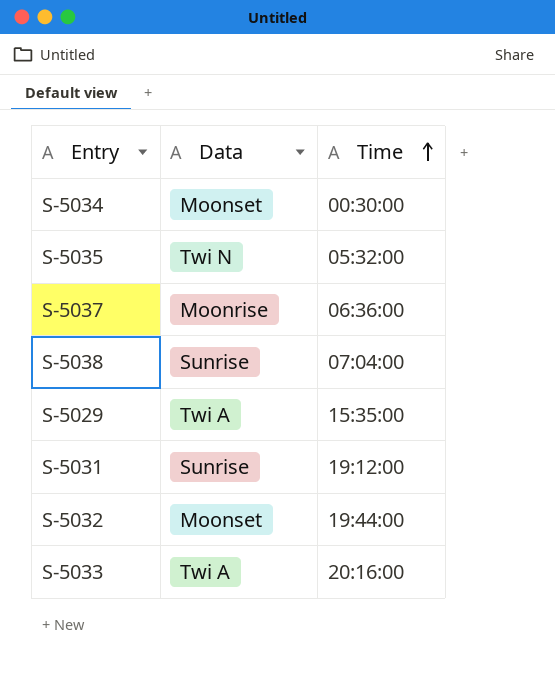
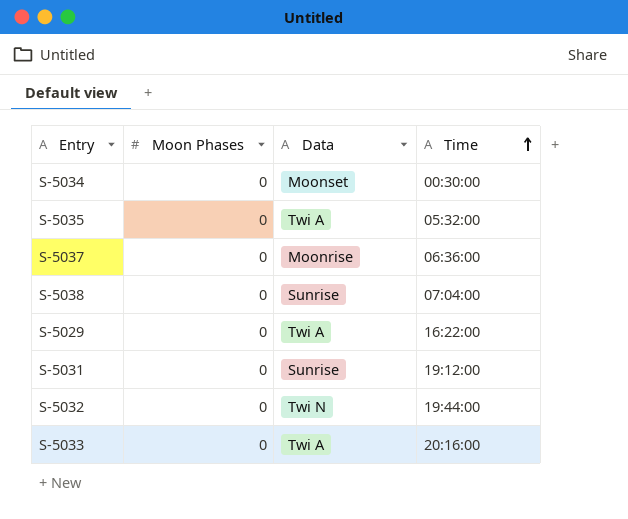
column Moon Phases | position: none -> 2
S-5035 | Data: Twi N -> Twi A
S-5029 | Time: 15:35:00 -> 16:22:00
S-5032 | Data: Moonset -> Twi N

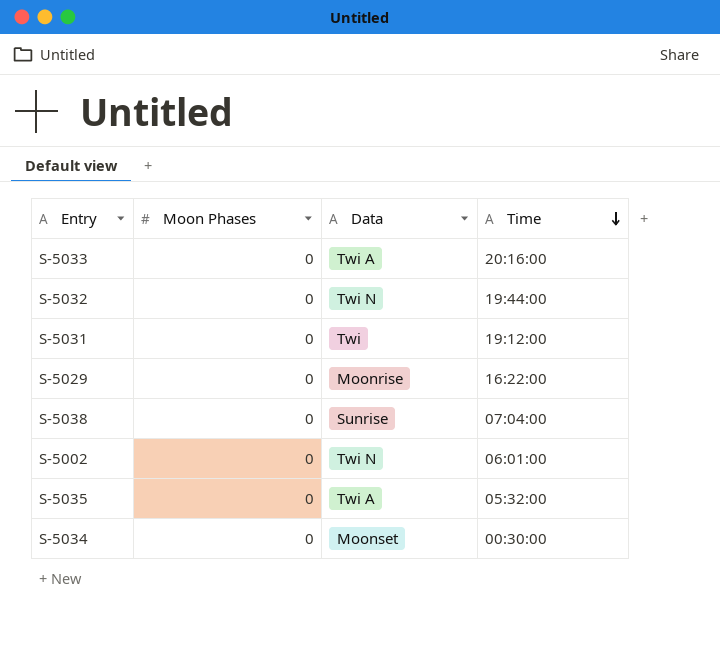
row order: Time ascending -> Time descending
row S-5037: 0 | Moonrise | 06:36:00 -> none
S-5031 | Data: Sunrise -> Twi
S-5029 | Data: Twi A -> Moonrise
row S-5002: none -> 0 | Twi N | 06:01:00

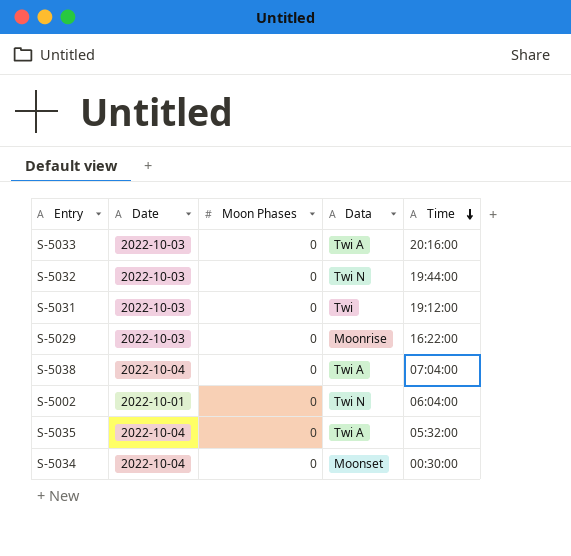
column Date | position: none -> 2
S-5038 | Data: Sunrise -> Twi A
S-5002 | Time: 06:01:00 -> 06:04:00

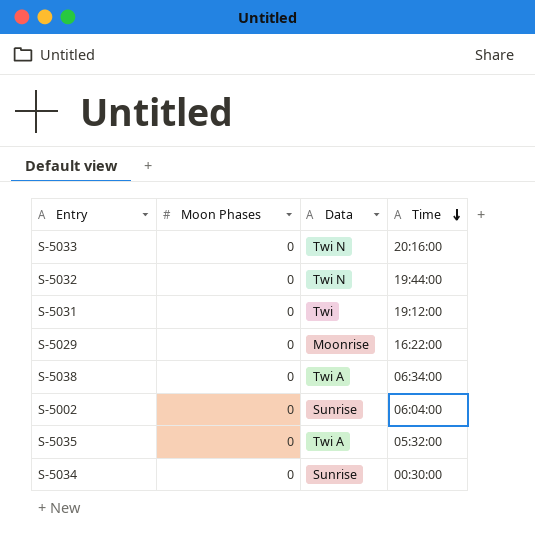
column Date | position: 2 -> none
S-5033 | Data: Twi A -> Twi N
S-5038 | Time: 07:04:00 -> 06:34:00
S-5002 | Data: Twi N -> Sunrise
S-5034 | Data: Moonset -> Sunrise

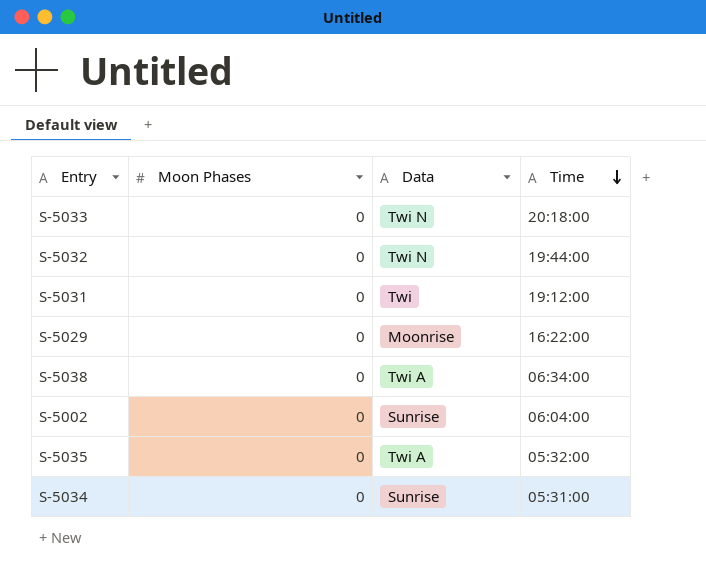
S-5033 | Time: 20:16:00 -> 20:18:00
S-5034 | Time: 00:30:00 -> 05:31:00

